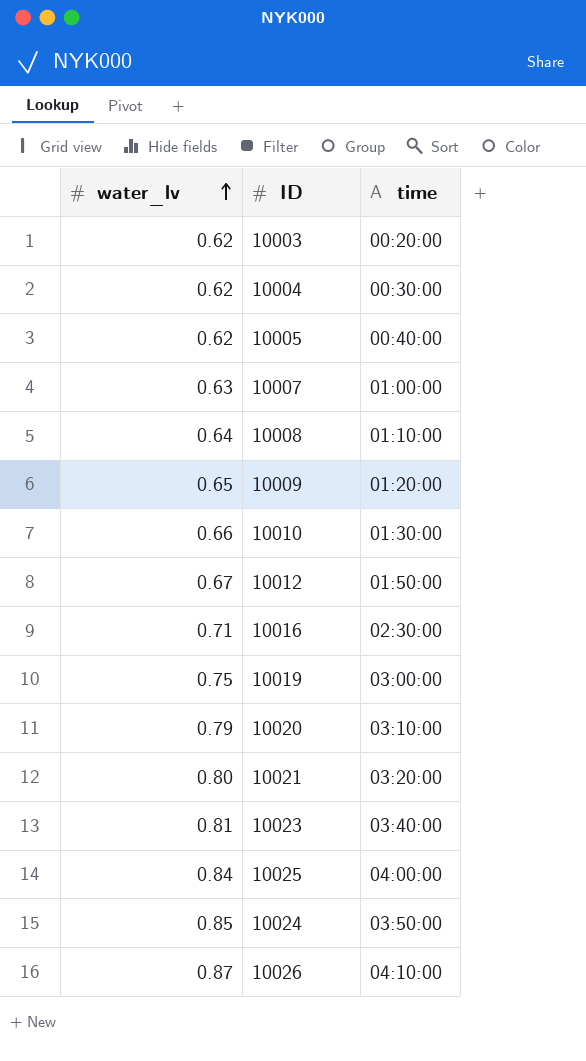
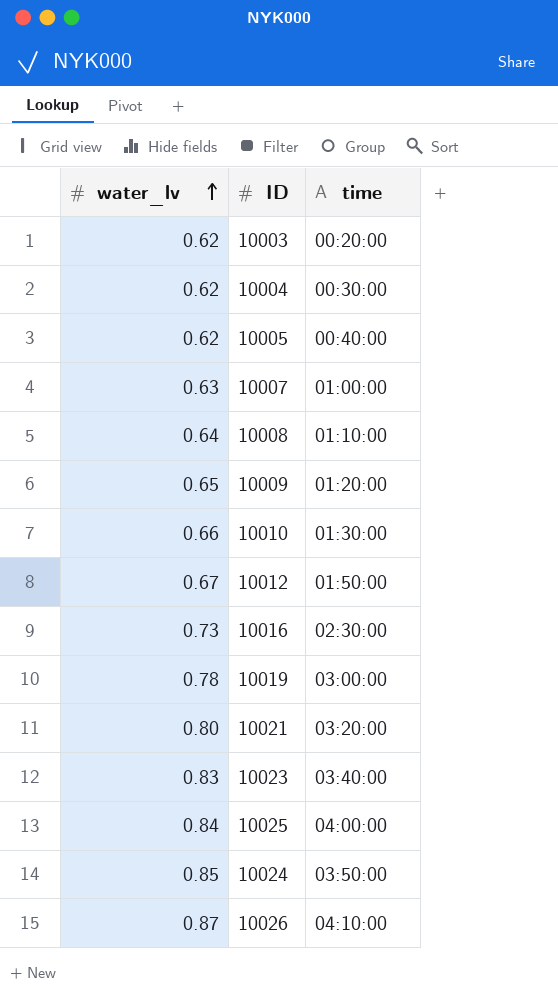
row 10020: 0.79 | 03:10:00 -> none
10016 | water_lv: 0.71 -> 0.73
10019 | water_lv: 0.75 -> 0.78
10023 | water_lv: 0.81 -> 0.83

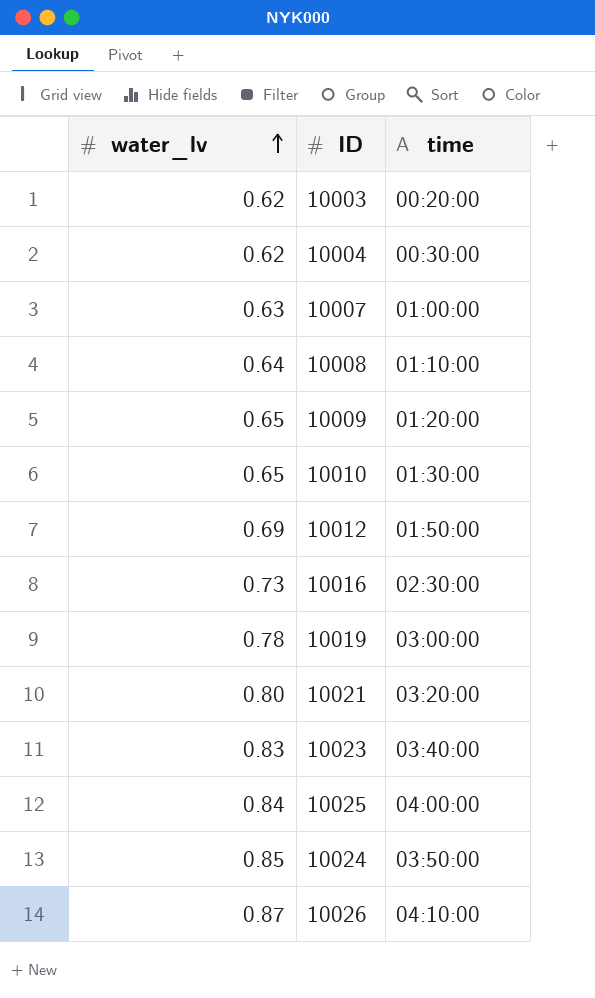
row 10005: 0.62 | 00:40:00 -> none
10010 | water_lv: 0.66 -> 0.65
10012 | water_lv: 0.67 -> 0.69

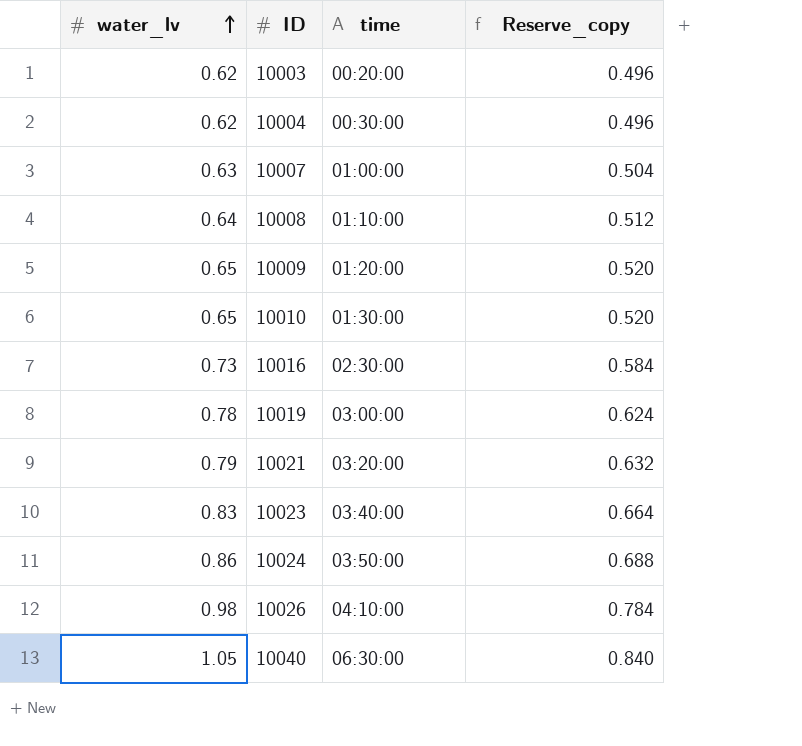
column Reserve_copy | formula: none -> [water_lv] * 0.8
row 10012: 0.69 | 01:50:00 -> none
row 10025: 0.84 | 04:00:00 -> none
10021 | water_lv: 0.80 -> 0.79
10024 | water_lv: 0.85 -> 0.86
10026 | water_lv: 0.87 -> 0.98
row 10040: none -> 1.05 | 06:30:00 | 0.840

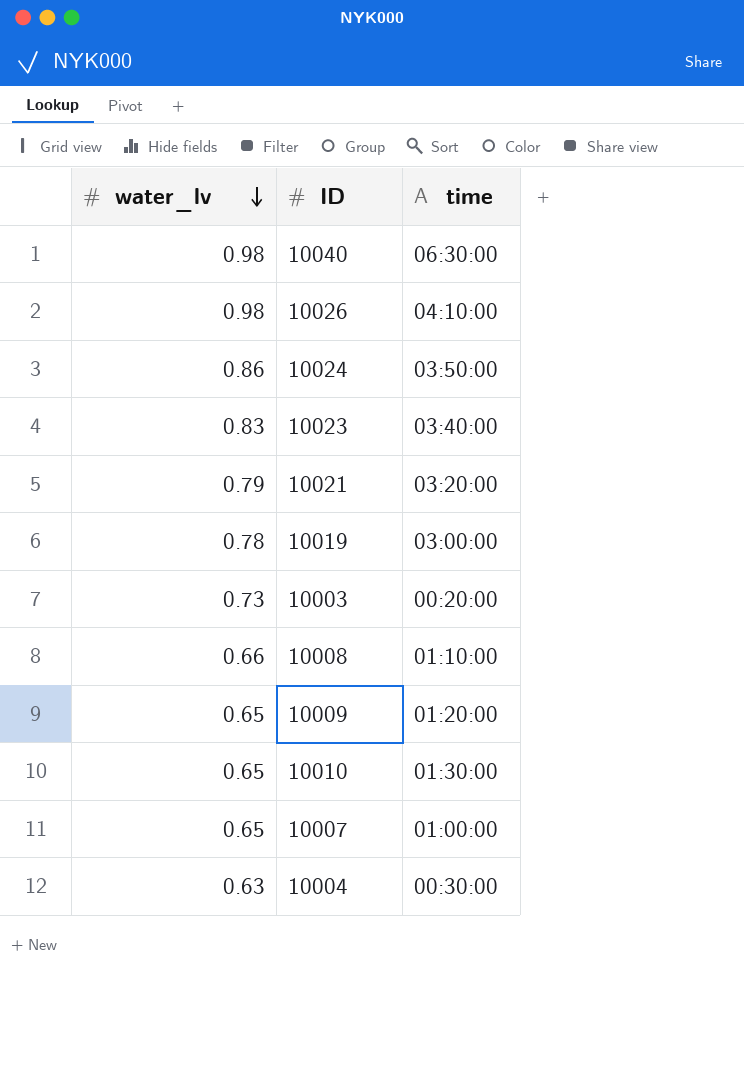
row order: water_lv ascending -> water_lv descending
column Reserve_copy | formula: [water_lv] * 0.8 -> none
row 10016: 0.73 | 02:30:00 | 0.584 -> none
10040 | water_lv: 1.05 -> 0.98
10003 | water_lv: 0.62 -> 0.73
10008 | water_lv: 0.64 -> 0.66
10007 | water_lv: 0.63 -> 0.65
10004 | water_lv: 0.62 -> 0.63

